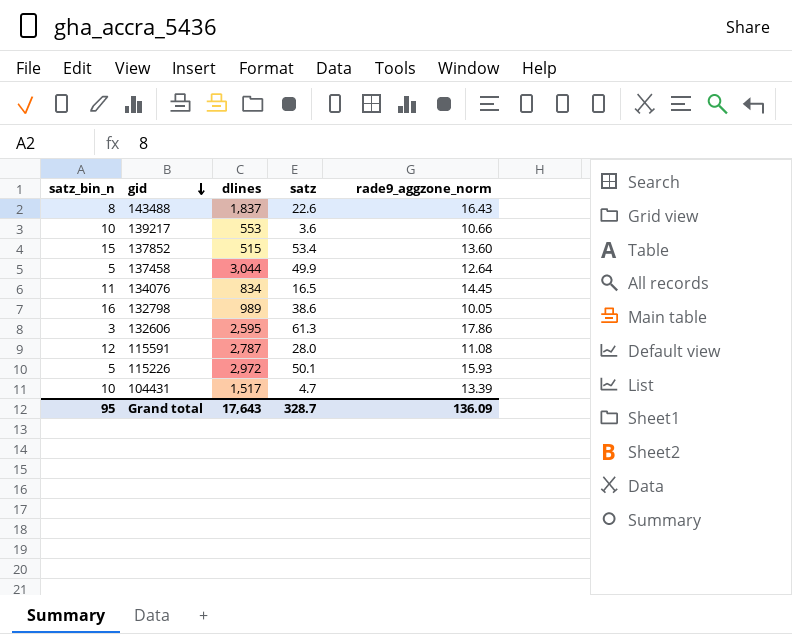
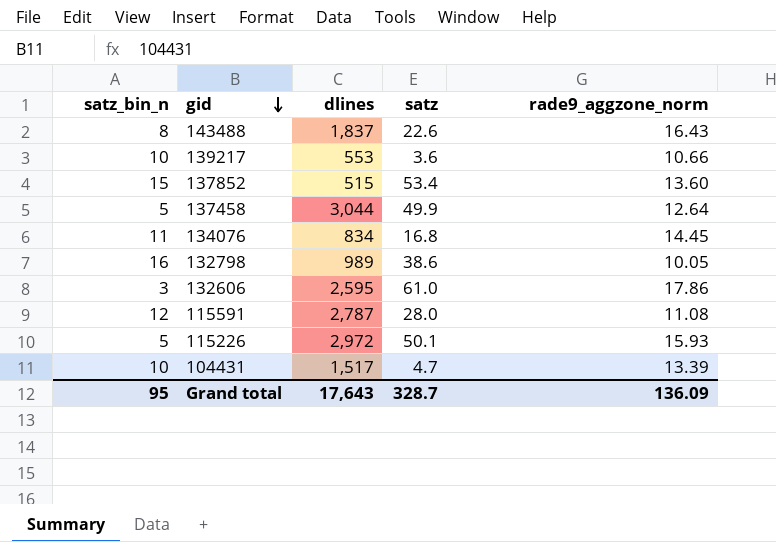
134076 | satz: 16.5 -> 16.8
132606 | satz: 61.3 -> 61.0

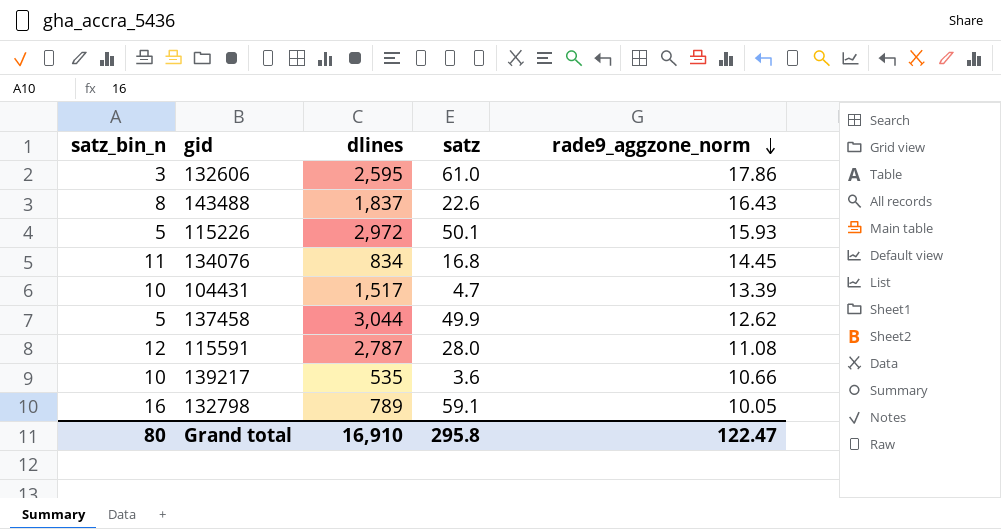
row order: gid descending -> rade9_aggzone_norm descending
row 137852: 15 | 515 | 53.4 | 13.60 -> none
137458 | rade9_aggzone_norm: 12.64 -> 12.62
139217 | dlines: 553 -> 535
132798 | dlines: 989 -> 789
132798 | satz: 38.6 -> 59.1
Grand total | satz_bin_n: 95 -> 80
Grand total | dlines: 17,643 -> 16,910
Grand total | satz: 328.7 -> 295.8
Grand total | rade9_aggzone_norm: 136.09 -> 122.47

